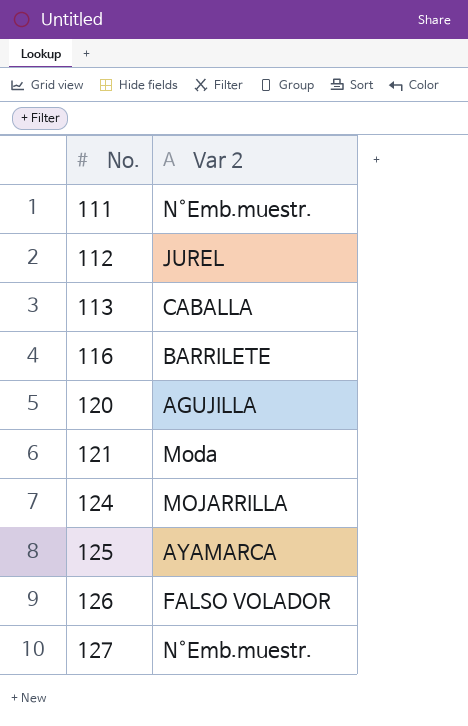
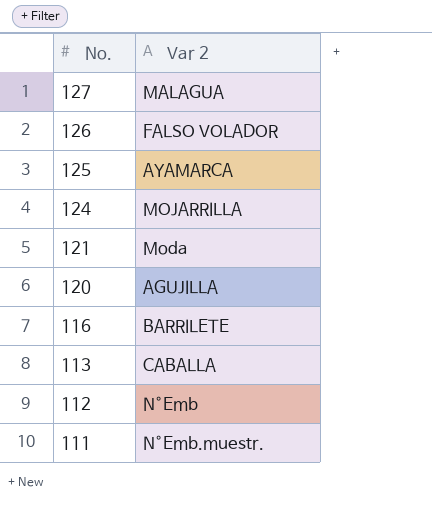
row order: No. ascending -> No. descending
127 | Var 2: N°Emb.muestr. -> MALAGUA
112 | Var 2: JUREL -> N°Emb

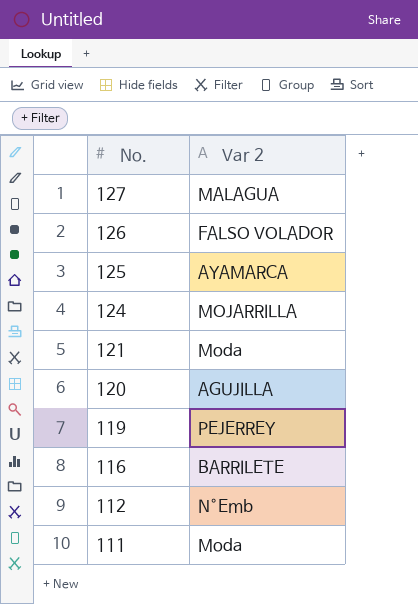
row 113: CABALLA -> none
row 119: none -> PEJERREY
111 | Var 2: N°Emb.muestr. -> Moda

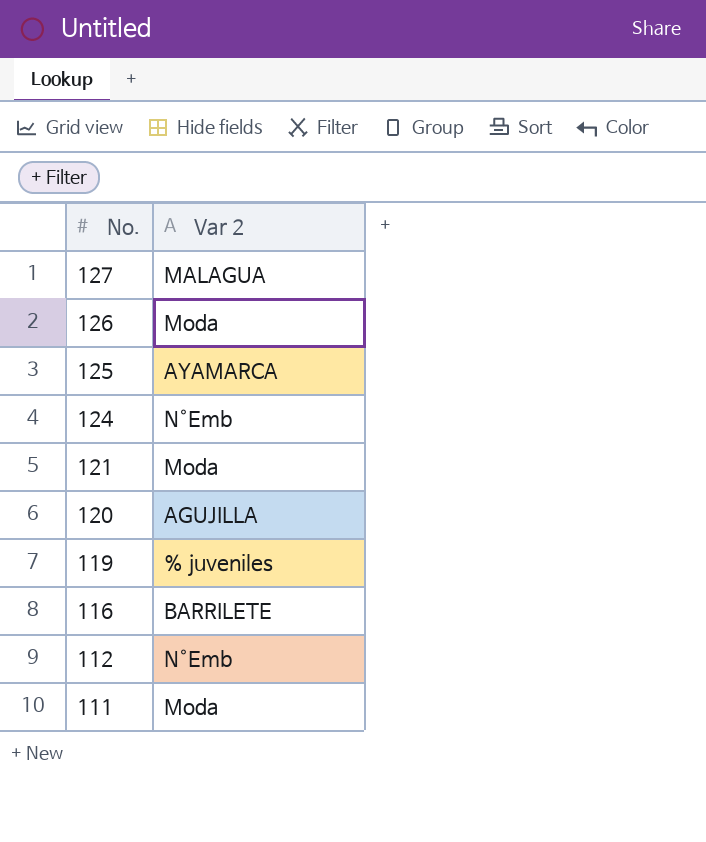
126 | Var 2: FALSO VOLADOR -> Moda
124 | Var 2: MOJARRILLA -> N°Emb
119 | Var 2: PEJERREY -> % juveniles

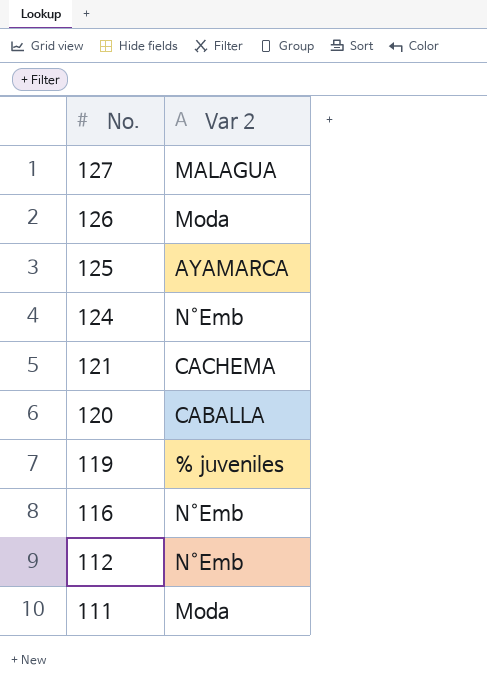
121 | Var 2: Moda -> CACHEMA
120 | Var 2: AGUJILLA -> CABALLA
116 | Var 2: BARRILETE -> N°Emb

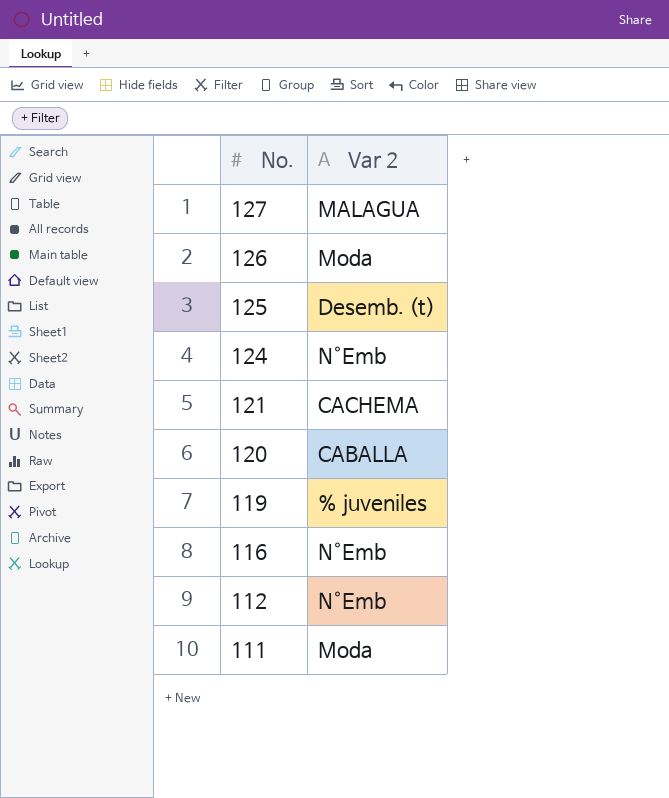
125 | Var 2: AYAMARCA -> Desemb. (t)

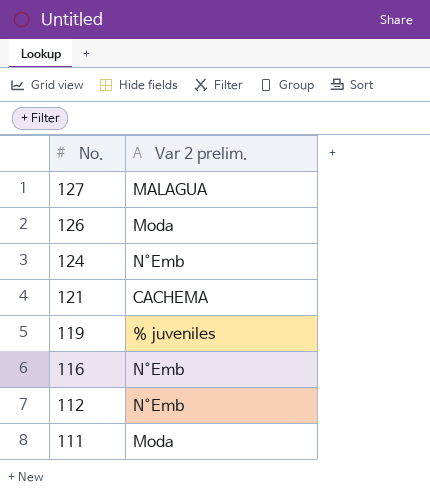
column name: Var 2 -> Var 2 prelim.
row 125: Desemb. (t) -> none
row 120: CABALLA -> none

